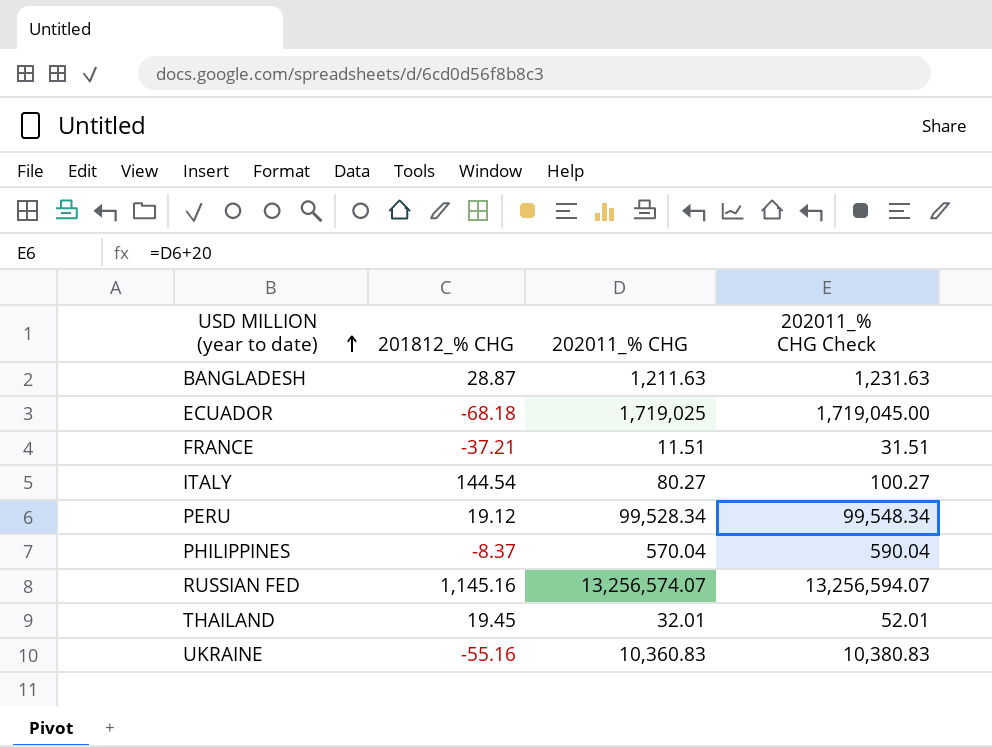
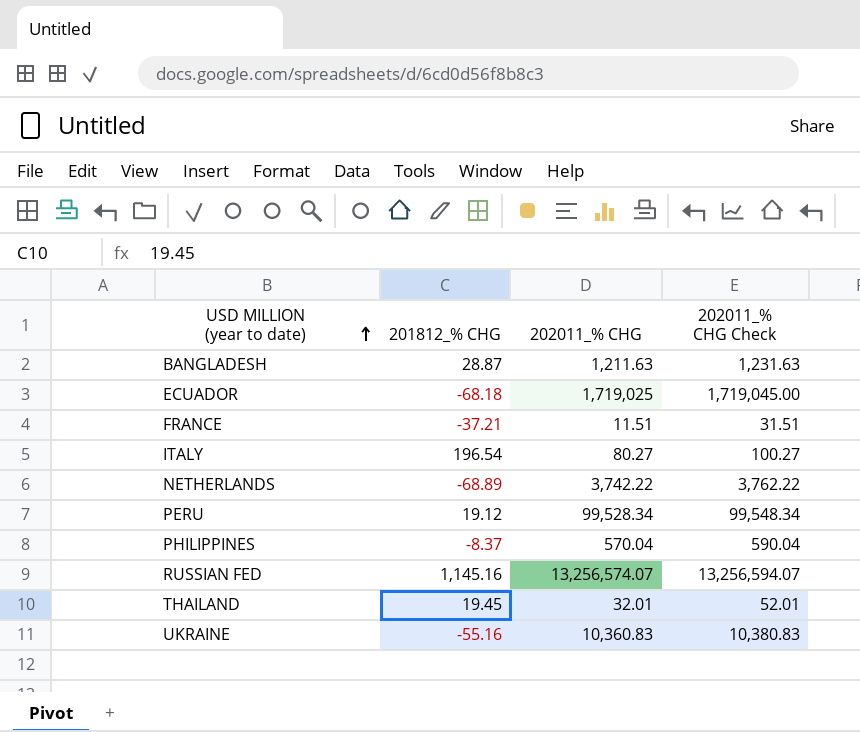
ITALY | 201812_% CHG: 144.54 -> 196.54
row NETHERLANDS: none -> -68.89 | 3,742.22 | 3,762.22

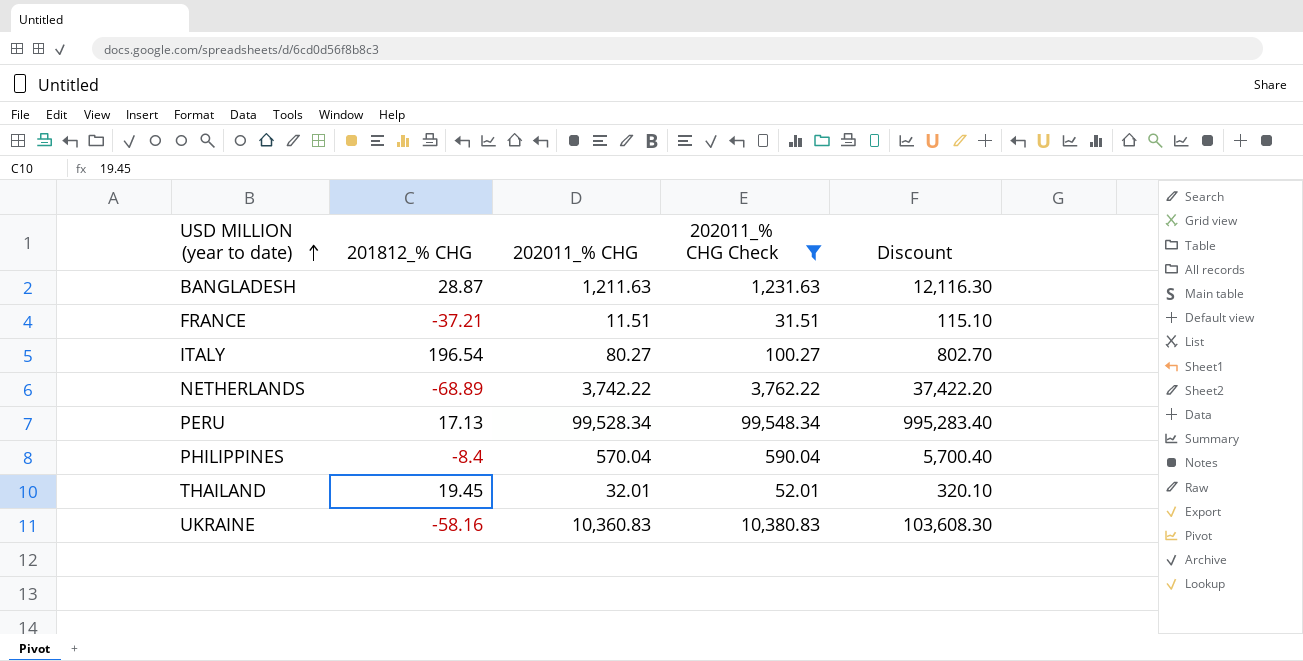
filter: none -> 202011_% CHG Check <= 99,548.34
column Discount | formula: none -> [202011_% CHG] * 10
PERU | 201812_% CHG: 19.12 -> 17.13
PHILIPPINES | 201812_% CHG: -8.37 -> -8.4
UKRAINE | 201812_% CHG: -55.16 -> -58.16

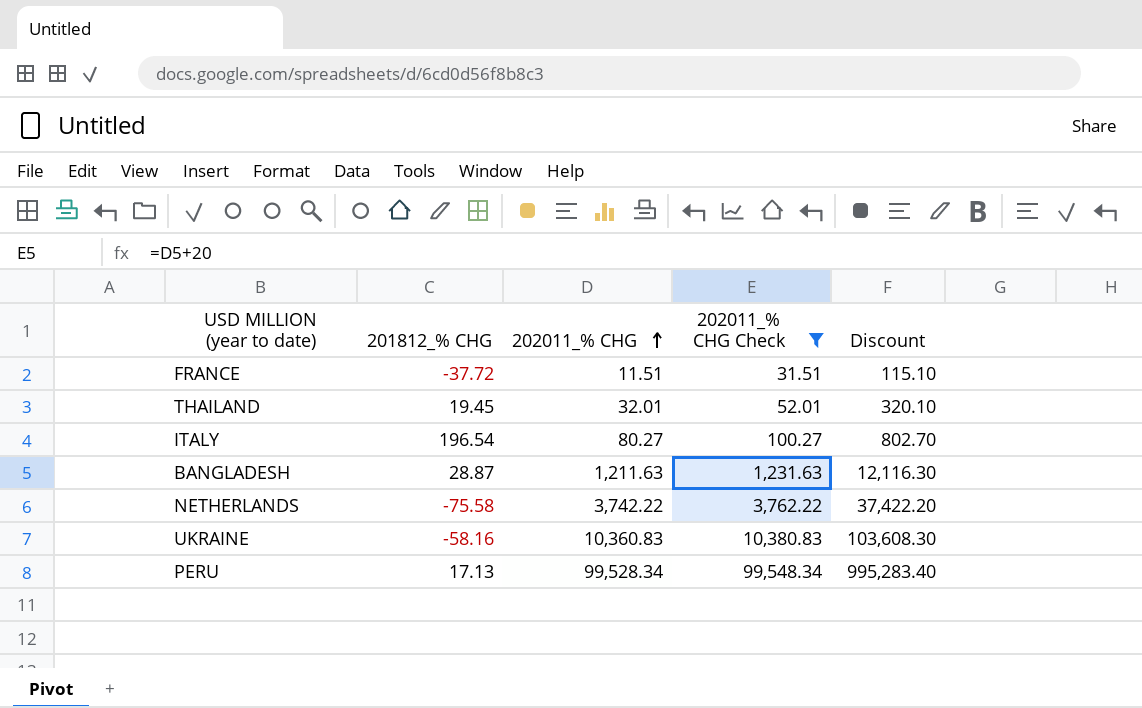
row order: USD MILLION (year to date) ascending -> 202011_% CHG ascending
row PHILIPPINES: -8.4 | 570.04 | 590.04 | 5,700.40 -> none
FRANCE | 201812_% CHG: -37.21 -> -37.72
NETHERLANDS | 201812_% CHG: -68.89 -> -75.58

